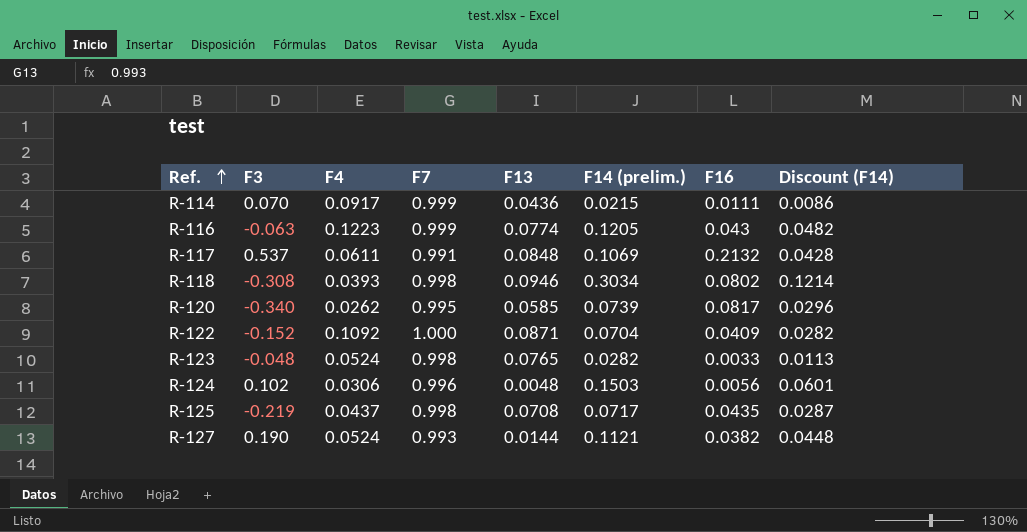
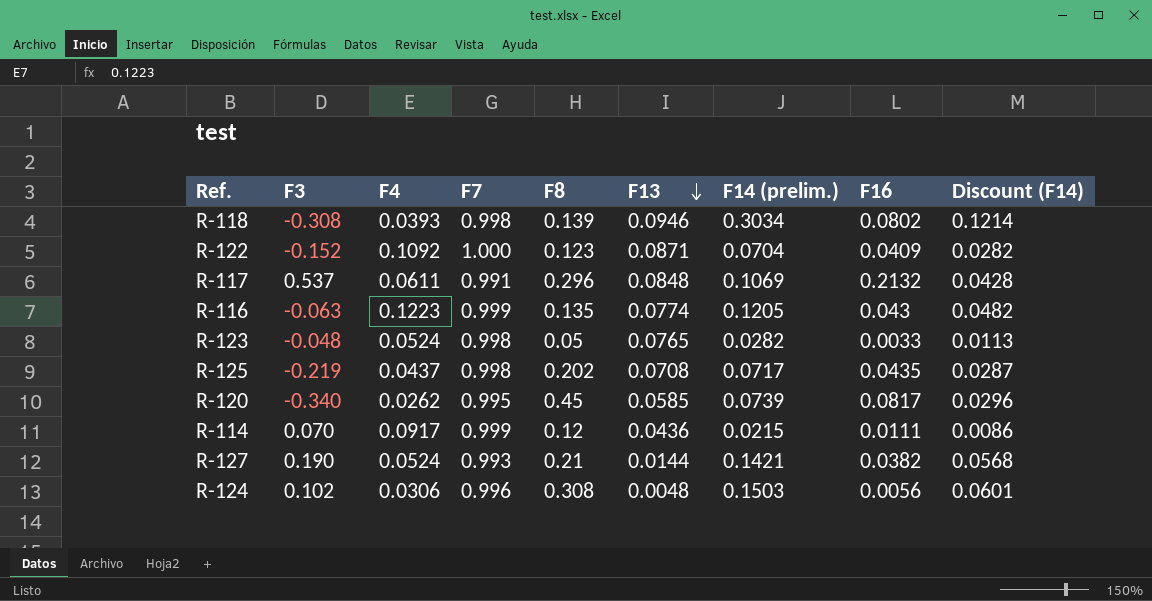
row order: Ref. ascending -> F13 descending
column F8 | position: none -> 5
R-127 | F14 (prelim.): 0.1121 -> 0.1421
R-127 | Discount (F14): 0.0448 -> 0.0568

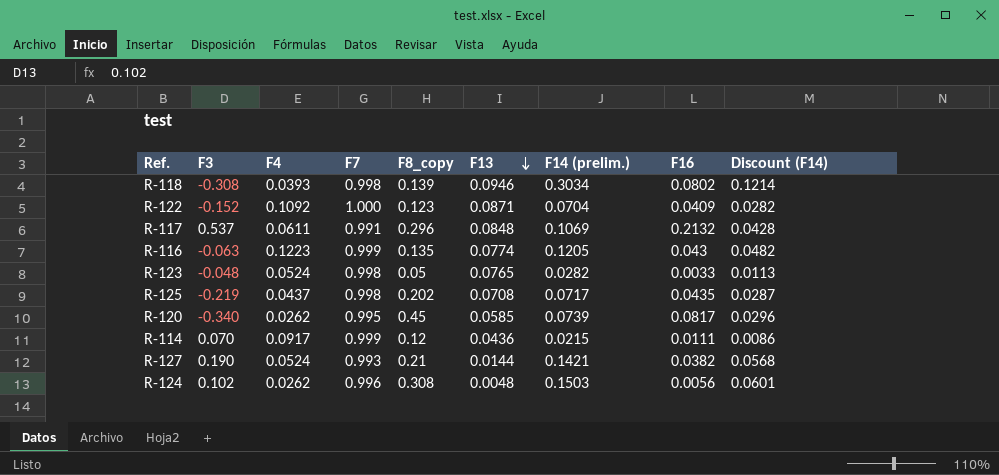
column name: F8 -> F8_copy
R-124 | F4: 0.0306 -> 0.0262

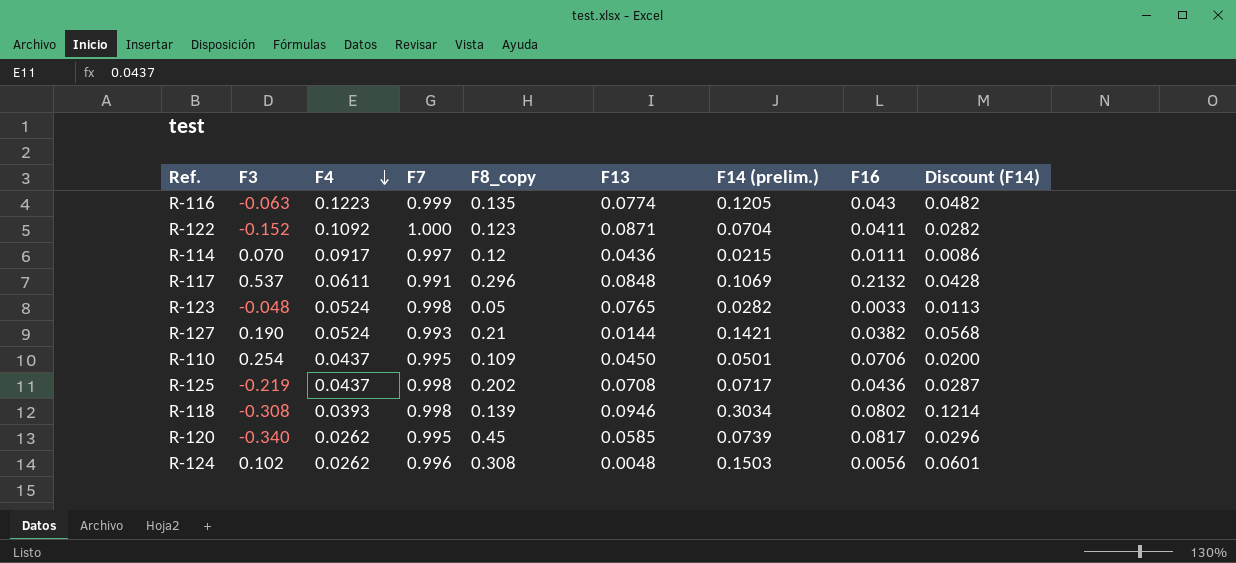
row order: F13 descending -> F4 descending
R-122 | F16: 0.0409 -> 0.0411
R-114 | F7: 0.999 -> 0.997
row R-110: none -> 0.254 | 0.0437 | 0.995 | 0.109 | 0.0450 | 0.0501 | 0.0706 | 0.0200
R-125 | F16: 0.0435 -> 0.0436

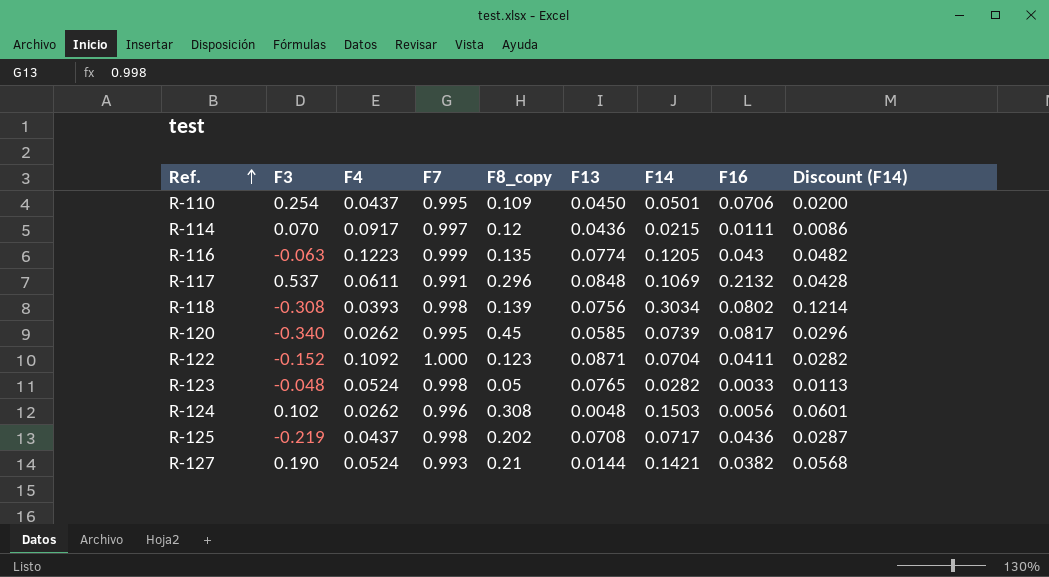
row order: F4 descending -> Ref. ascending
column name: F14 (prelim.) -> F14
R-118 | F13: 0.0946 -> 0.0756

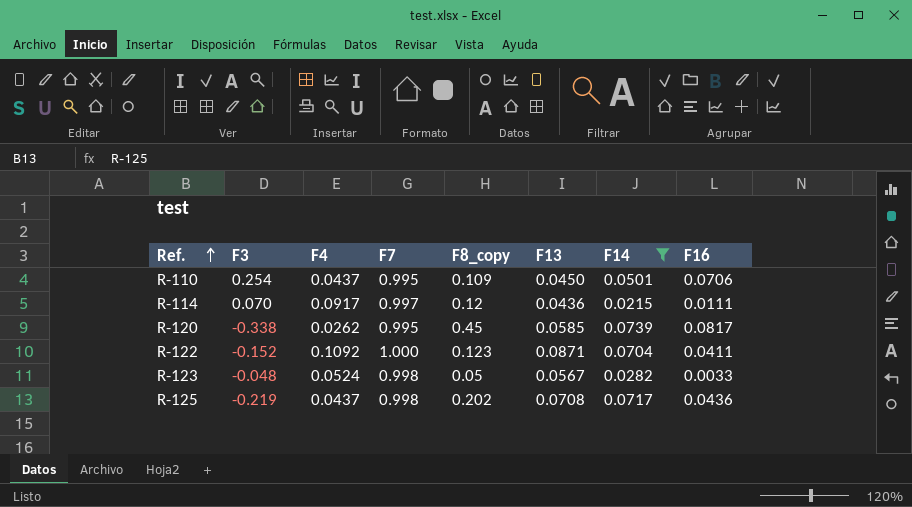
filter: none -> F14 <= 0.0739
column Discount (F14) | formula: [F14] * 0.4 -> none
R-120 | F3: -0.340 -> -0.338
R-123 | F13: 0.0765 -> 0.0567

